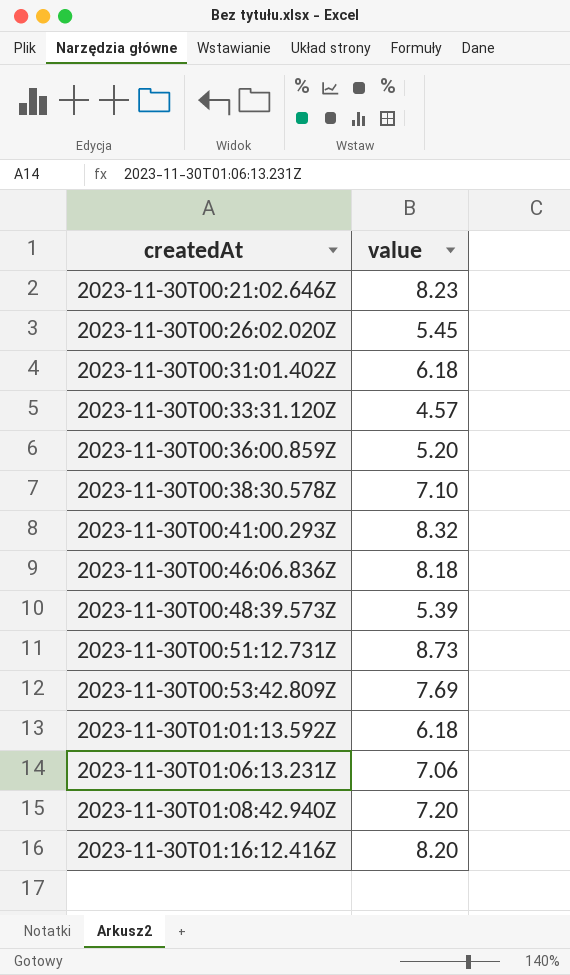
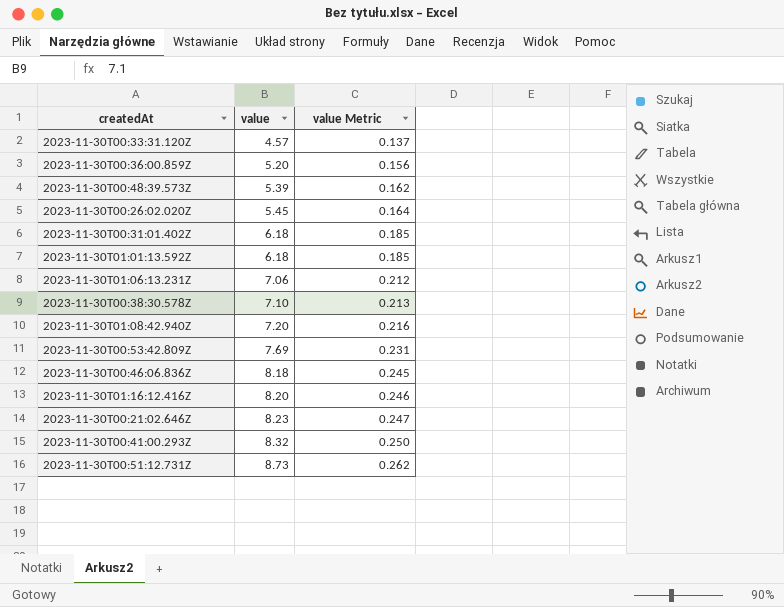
row order: createdAt ascending -> value ascending
column value Metric | formula: none -> [value] * 0.03

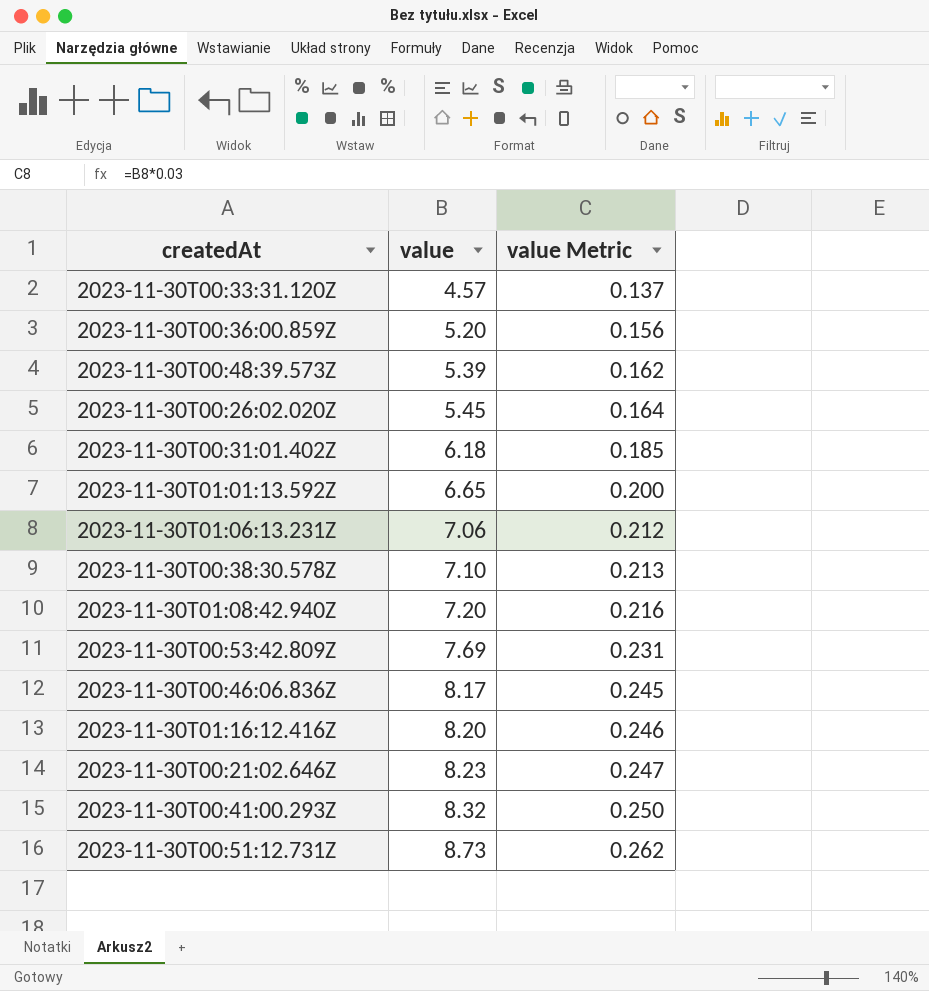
2023-11-30T01:01:13.592Z | value: 6.18 -> 6.65
2023-11-30T01:01:13.592Z | value Metric: 0.185 -> 0.200
2023-11-30T00:46:06.836Z | value: 8.18 -> 8.17

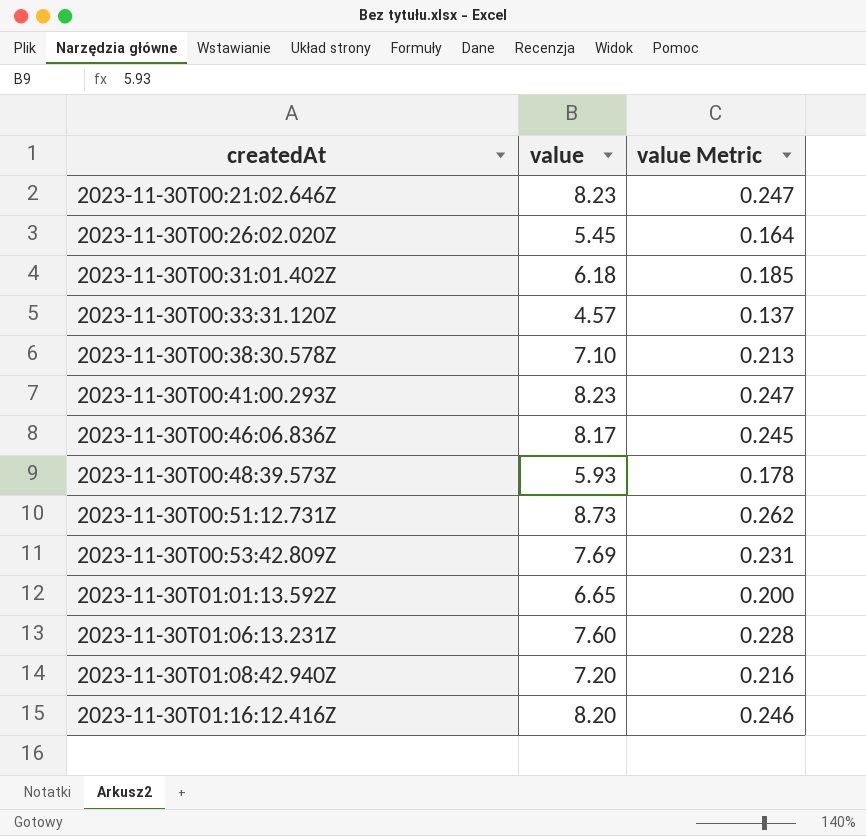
row order: value ascending -> createdAt ascending
row 2023-11-30T00:36:00.859Z: 5.20 | 0.156 -> none
2023-11-30T00:41:00.293Z | value: 8.32 -> 8.23
2023-11-30T00:41:00.293Z | value Metric: 0.250 -> 0.247
2023-11-30T00:48:39.573Z | value: 5.39 -> 5.93
2023-11-30T00:48:39.573Z | value Metric: 0.162 -> 0.178
2023-11-30T01:06:13.231Z | value: 7.06 -> 7.60
2023-11-30T01:06:13.231Z | value Metric: 0.212 -> 0.228

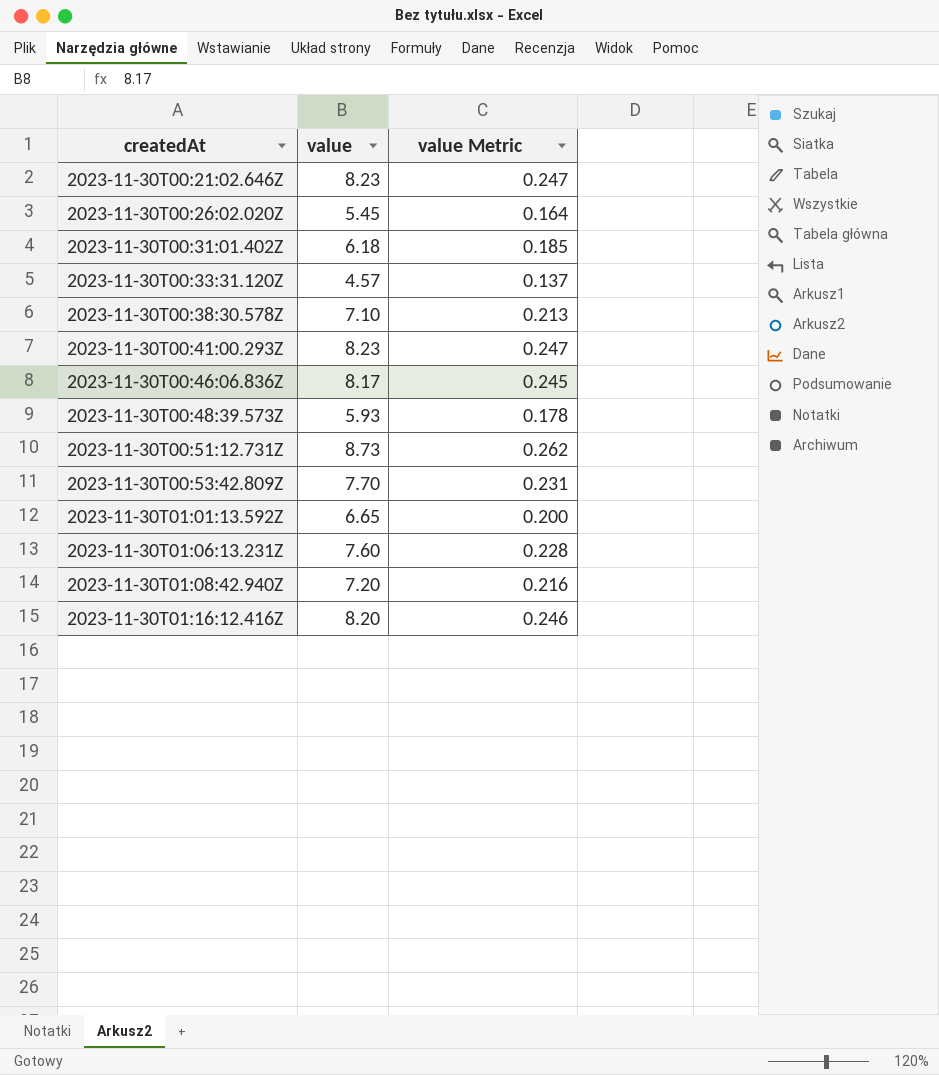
2023-11-30T00:53:42.809Z | value: 7.69 -> 7.70

